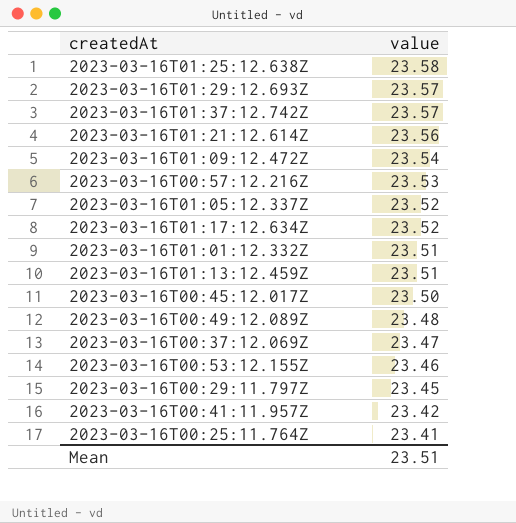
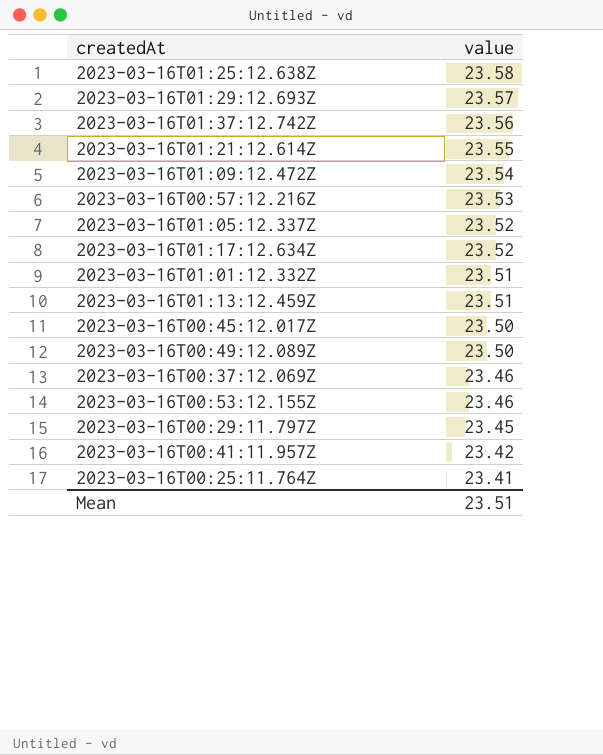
2023-03-16T01:37:12.742Z | value: 23.57 -> 23.56
2023-03-16T01:21:12.614Z | value: 23.56 -> 23.55
2023-03-16T00:49:12.089Z | value: 23.48 -> 23.50
2023-03-16T00:37:12.069Z | value: 23.47 -> 23.46

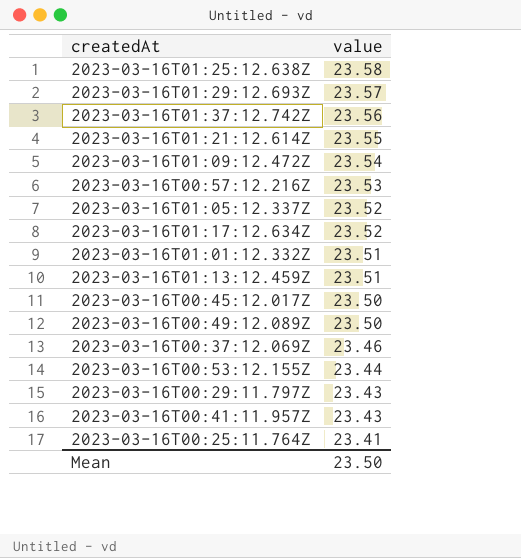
2023-03-16T00:53:12.155Z | value: 23.46 -> 23.44
2023-03-16T00:29:11.797Z | value: 23.45 -> 23.43
2023-03-16T00:41:11.957Z | value: 23.42 -> 23.43
Mean | value: 23.51 -> 23.50

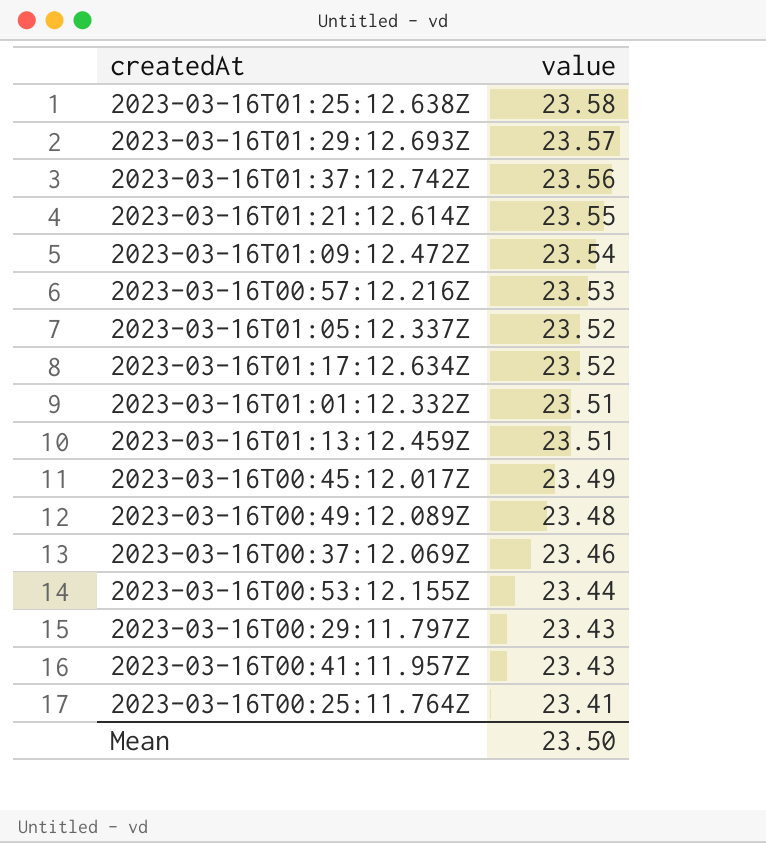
2023-03-16T00:45:12.017Z | value: 23.50 -> 23.49
2023-03-16T00:49:12.089Z | value: 23.50 -> 23.48

